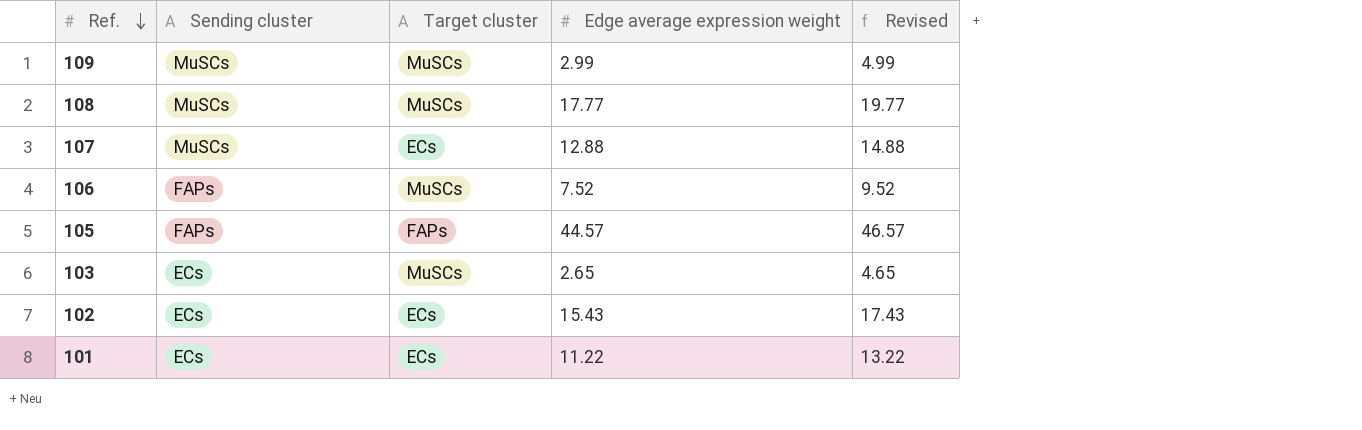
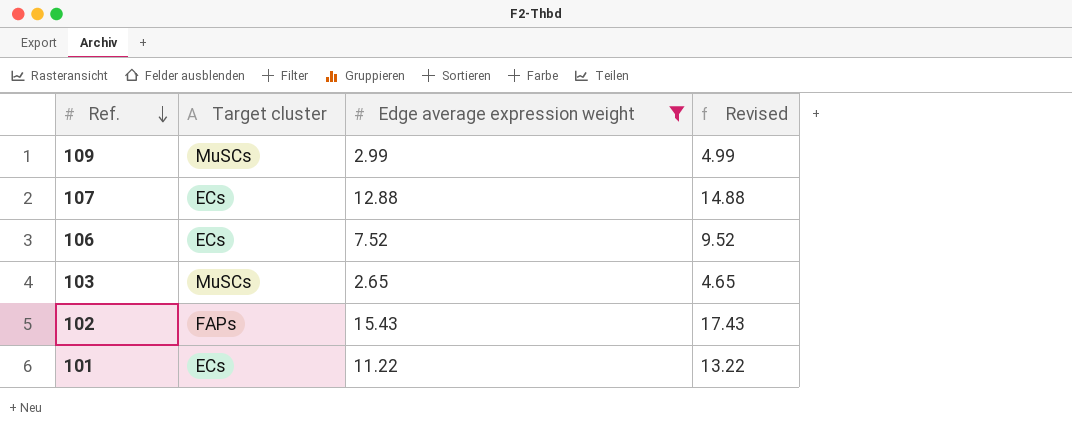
filter: none -> Edge average expression weight <= 15.43
column Sending cluster | position: 2 -> none
106 | Target cluster: MuSCs -> ECs
102 | Target cluster: ECs -> FAPs

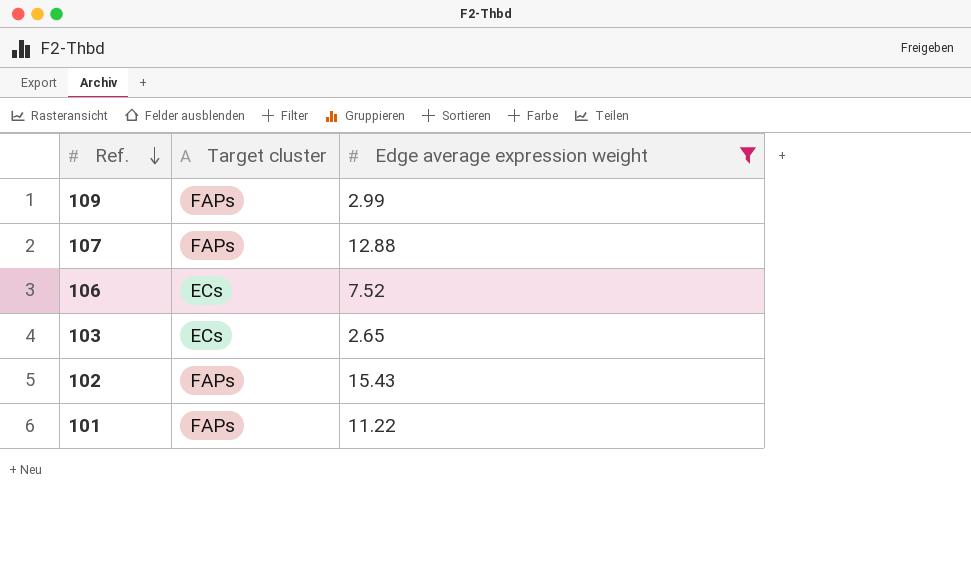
column Revised | formula: [Edge average expression weight] + 2 -> none
109 | Target cluster: MuSCs -> FAPs
107 | Target cluster: ECs -> FAPs
103 | Target cluster: MuSCs -> ECs
101 | Target cluster: ECs -> FAPs

